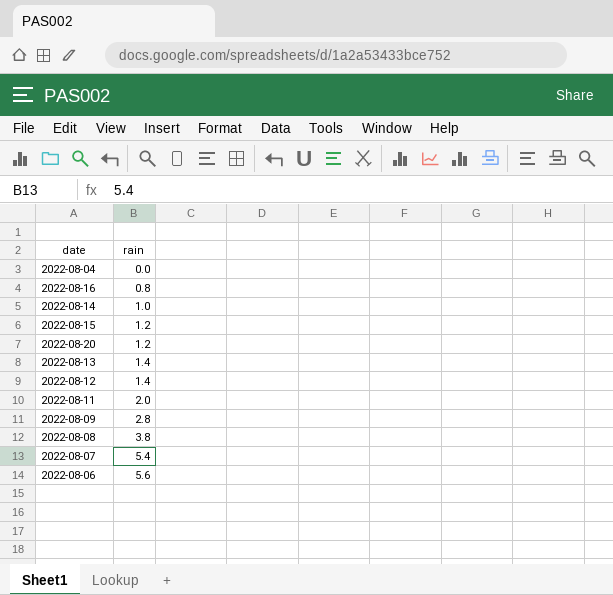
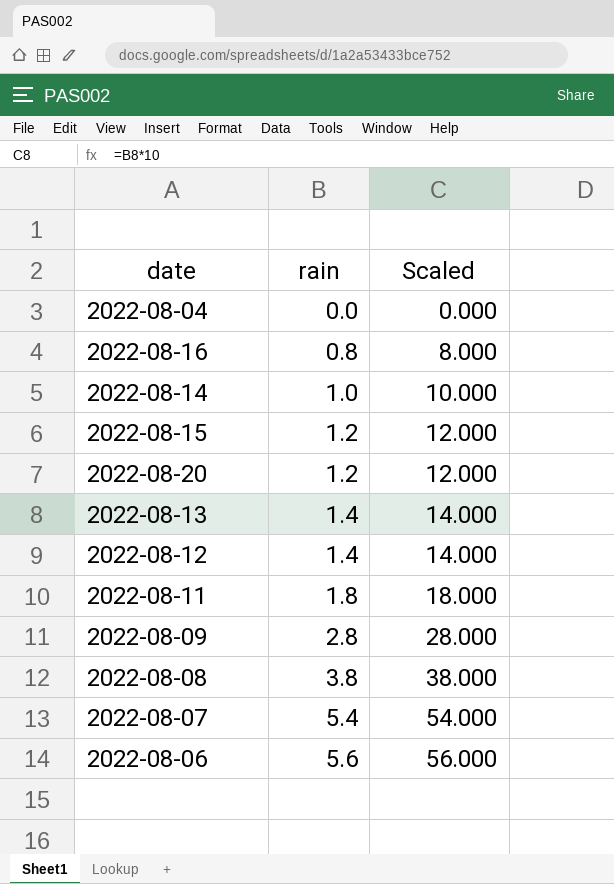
column Scaled | formula: none -> [rain] * 10
2022-08-11 | rain: 2.0 -> 1.8

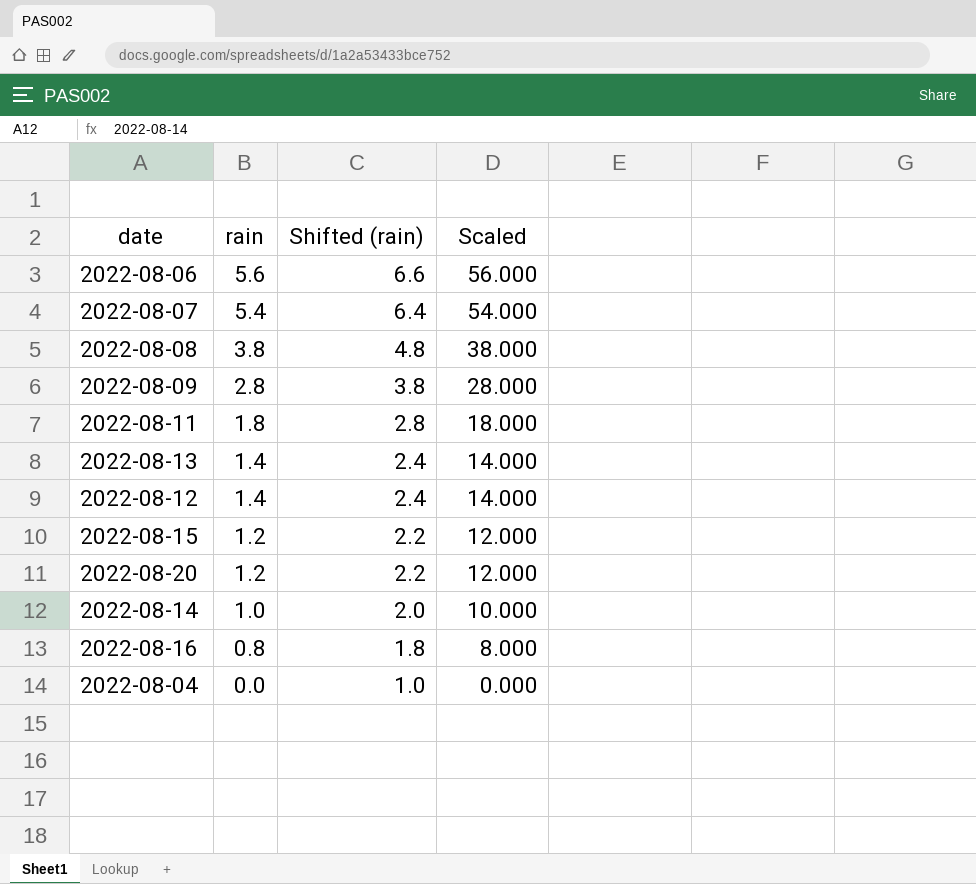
row order: rain ascending -> rain descending
column Shifted (rain) | formula: none -> [rain] + 1

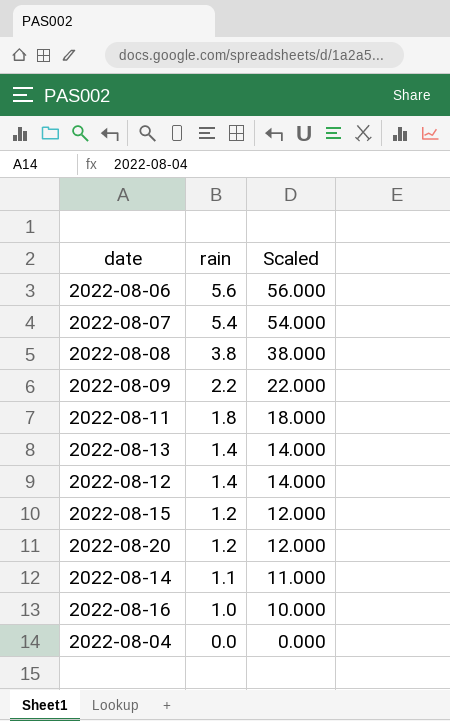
column Shifted (rain) | formula: [rain] + 1 -> none
2022-08-09 | rain: 2.8 -> 2.2
2022-08-09 | Scaled: 28.000 -> 22.000
2022-08-14 | rain: 1.0 -> 1.1
2022-08-14 | Scaled: 10.000 -> 11.000
2022-08-16 | rain: 0.8 -> 1.0
2022-08-16 | Scaled: 8.000 -> 10.000

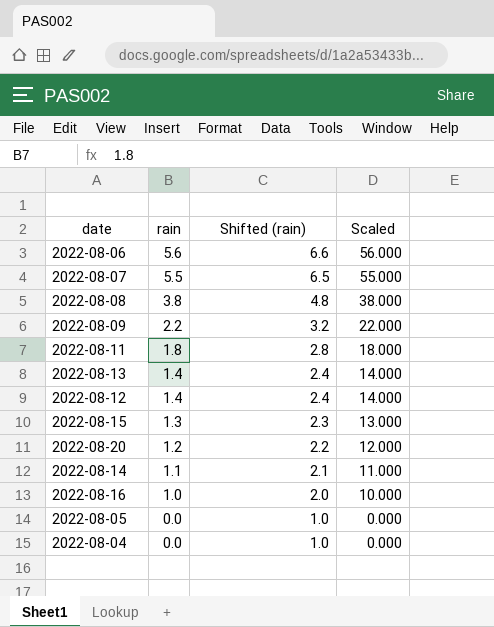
column Shifted (rain) | formula: none -> [rain] + 1
2022-08-07 | rain: 5.4 -> 5.5
2022-08-07 | Scaled: 54.000 -> 55.000
2022-08-15 | rain: 1.2 -> 1.3
2022-08-15 | Scaled: 12.000 -> 13.000
row 2022-08-05: none -> 0.0 | 1.0 | 0.000

